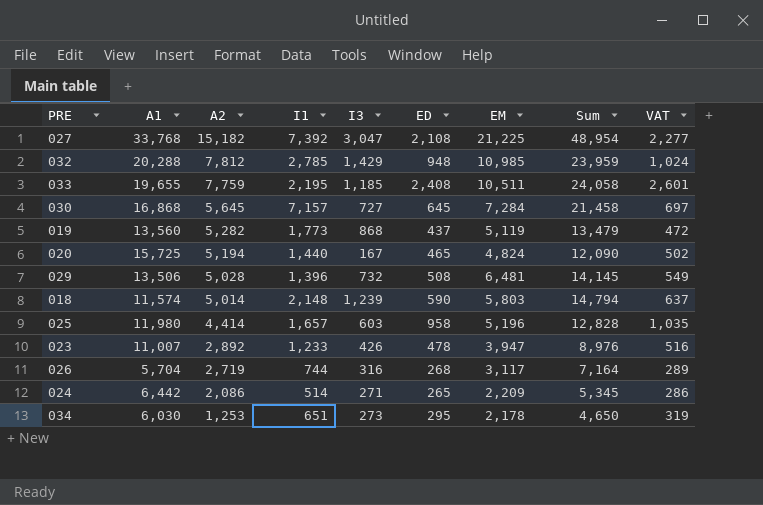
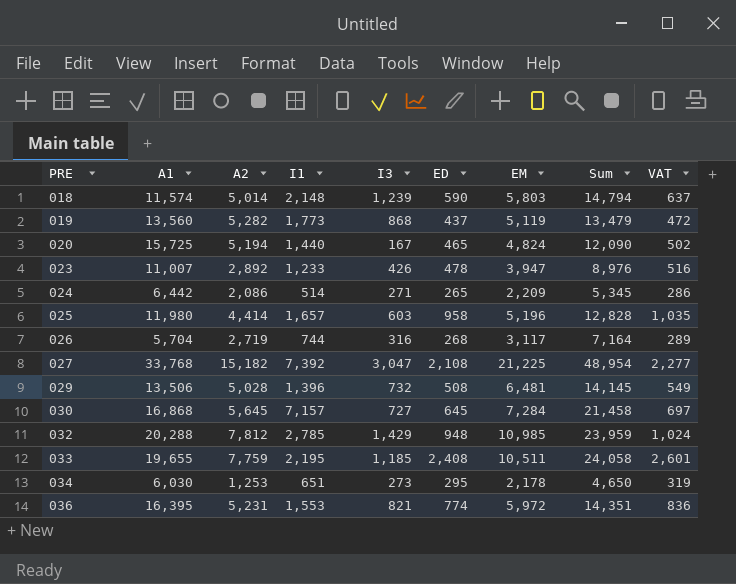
row order: A2 descending -> PRE ascending
row 036: none -> 16,395 | 5,231 | 1,553 | 821 | 774 | 5,972 | 14,351 | 836

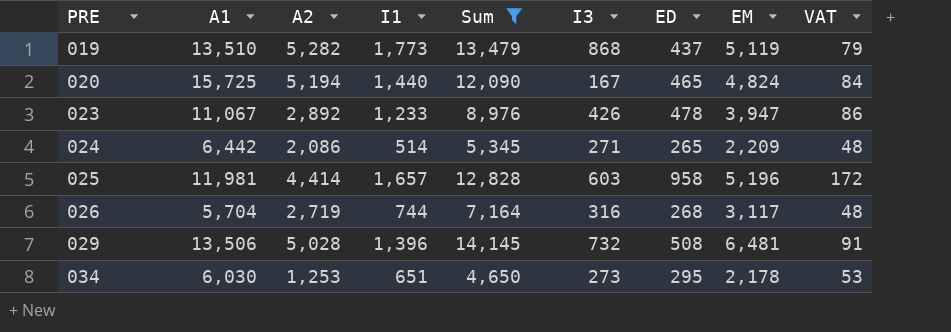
filter: none -> Sum <= 14,145
column Sum | position: 8 -> 5
column VAT | formula: [ED] * 1.08 -> [ED] * 0.18
019 | A1: 13,560 -> 13,510
023 | A1: 11,007 -> 11,067
025 | A1: 11,980 -> 11,981

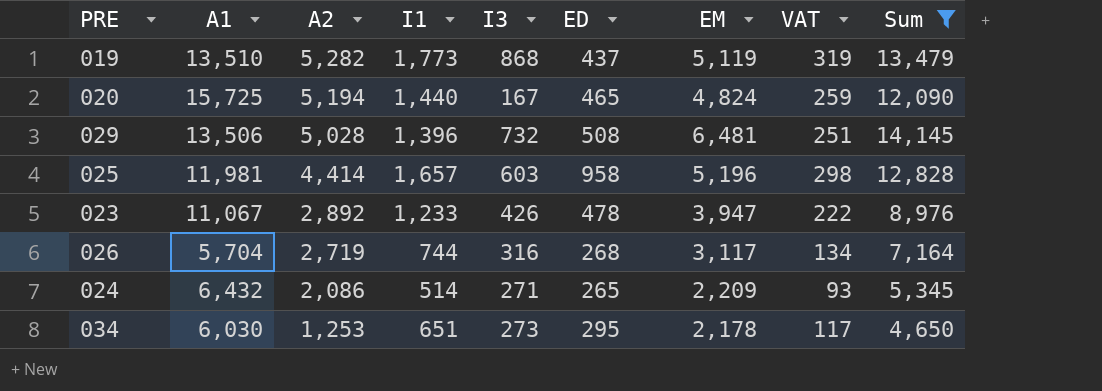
row order: PRE ascending -> A2 descending
column VAT | formula: [ED] * 0.18 -> [I1] * 0.18
column Sum | position: 5 -> 9
024 | A1: 6,442 -> 6,432

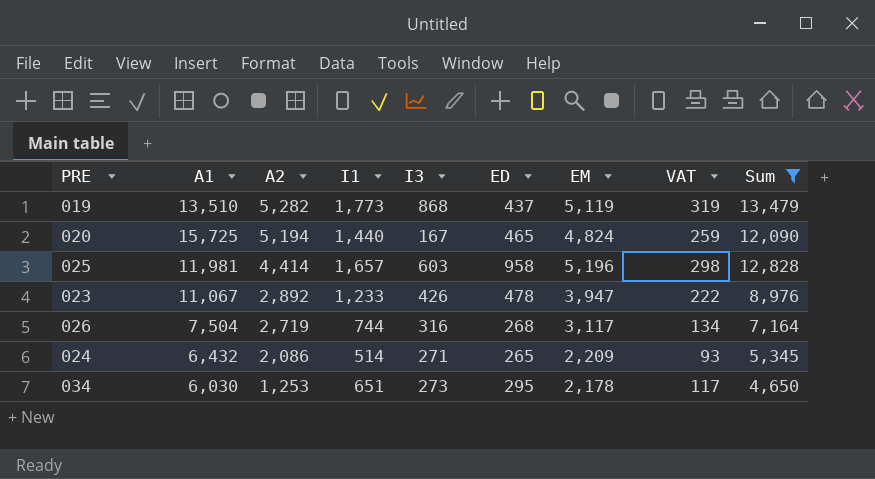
row 029: 13,506 | 5,028 | 1,396 | 732 | 508 | 6,481 | 251 | 14,145 -> none
026 | A1: 5,704 -> 7,504

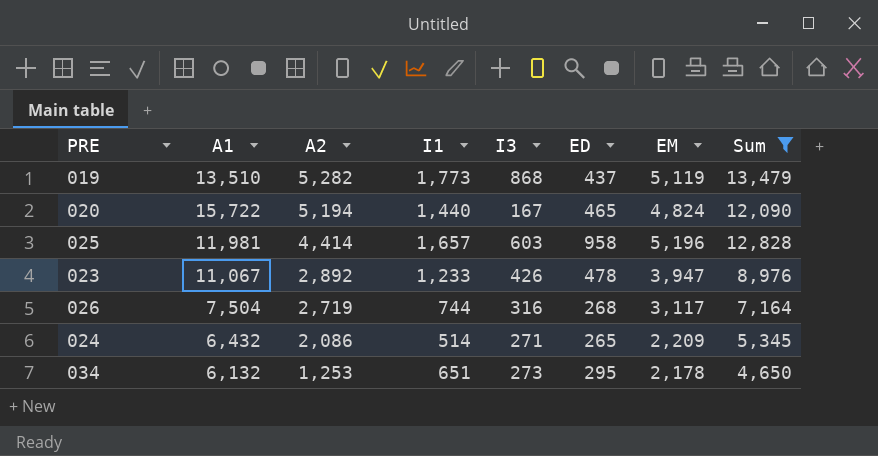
column VAT | formula: [I1] * 0.18 -> none
020 | A1: 15,725 -> 15,722
034 | A1: 6,030 -> 6,132

